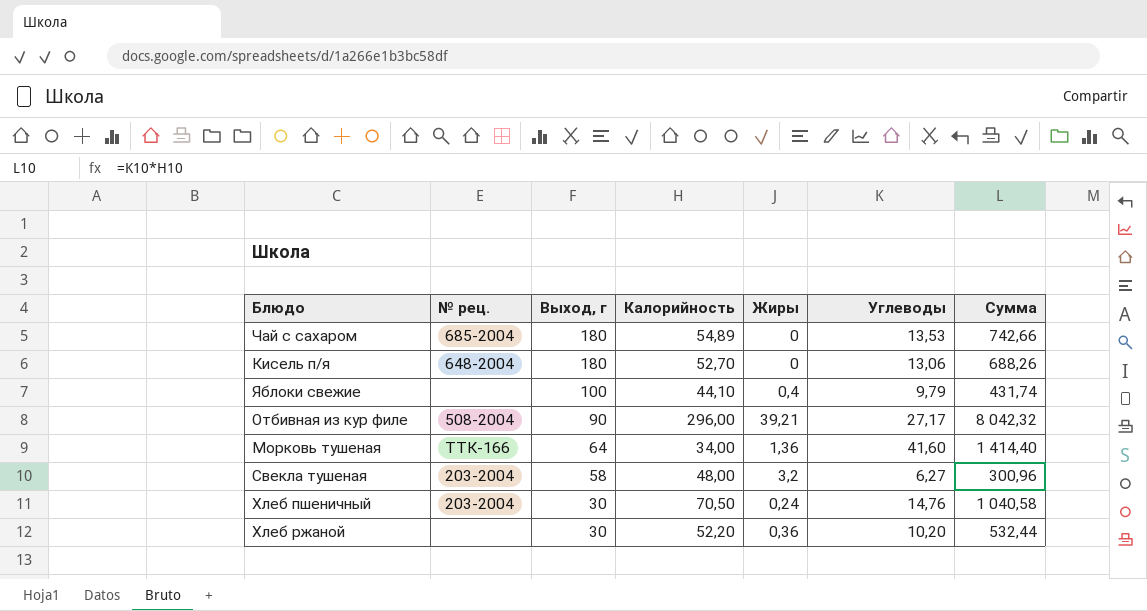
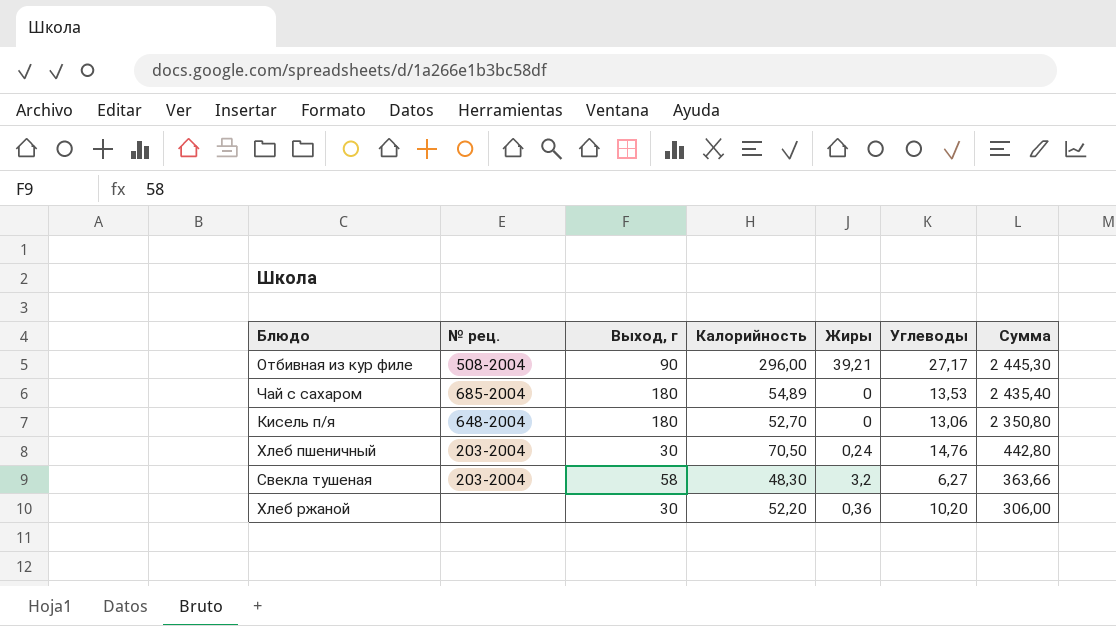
row order: Выход, г descending -> Сумма descending
column Сумма | formula: [Калорийность] * [Углеводы] -> [Выход, г] * [Углеводы]
row Яблоки свежие: none | 100 | 44,10 | 0,4 | 9,79 | 431,74 -> none
row Морковь тушеная: ТТК-166 | 64 | 34,00 | 1,36 | 41,60 | 1 414,40 -> none
Свекла тушеная | Калорийность: 48,00 -> 48,30

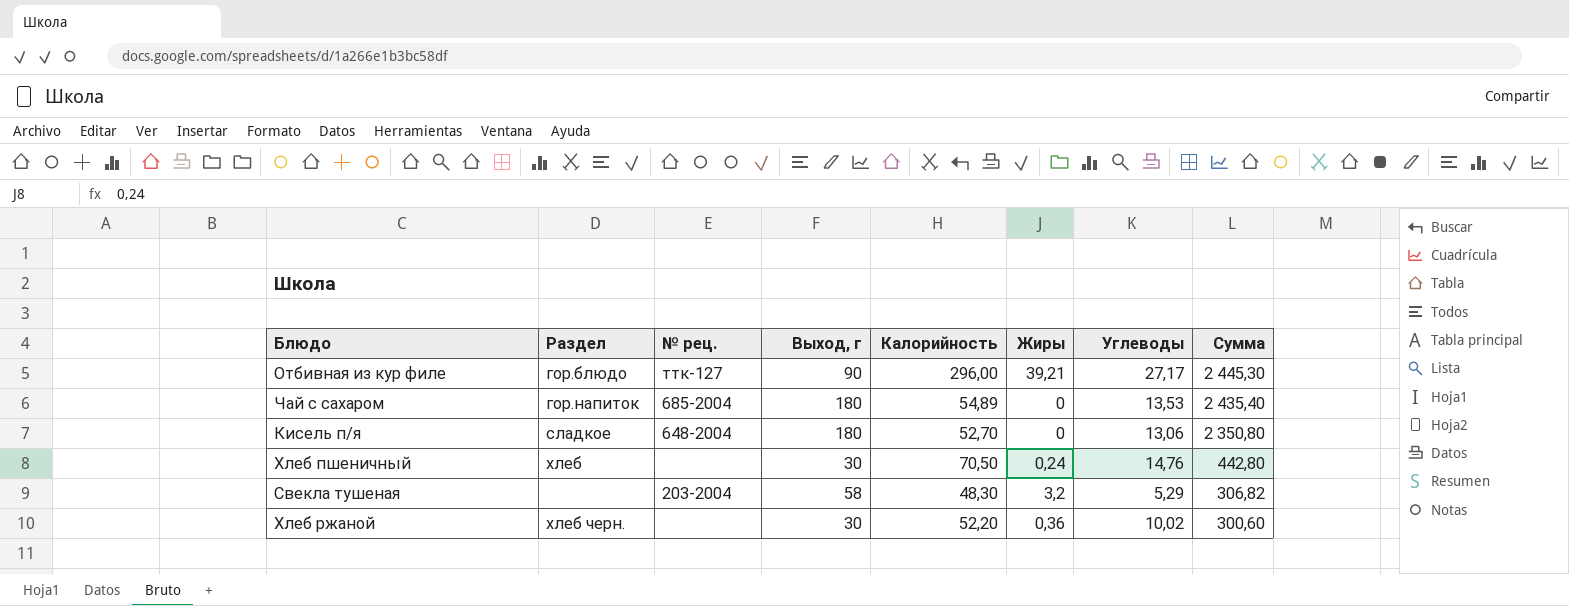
column Раздел | position: none -> 2
Отбивная из кур филе | № рец.: 508-2004 -> ттк-127
Хлеб пшеничный | № рец.: 203-2004 -> none
Свекла тушеная | Углеводы: 6,27 -> 5,29
Свекла тушеная | Сумма: 363,66 -> 306,82
Хлеб ржаной | Углеводы: 10,20 -> 10,02
Хлеб ржаной | Сумма: 306,00 -> 300,60

